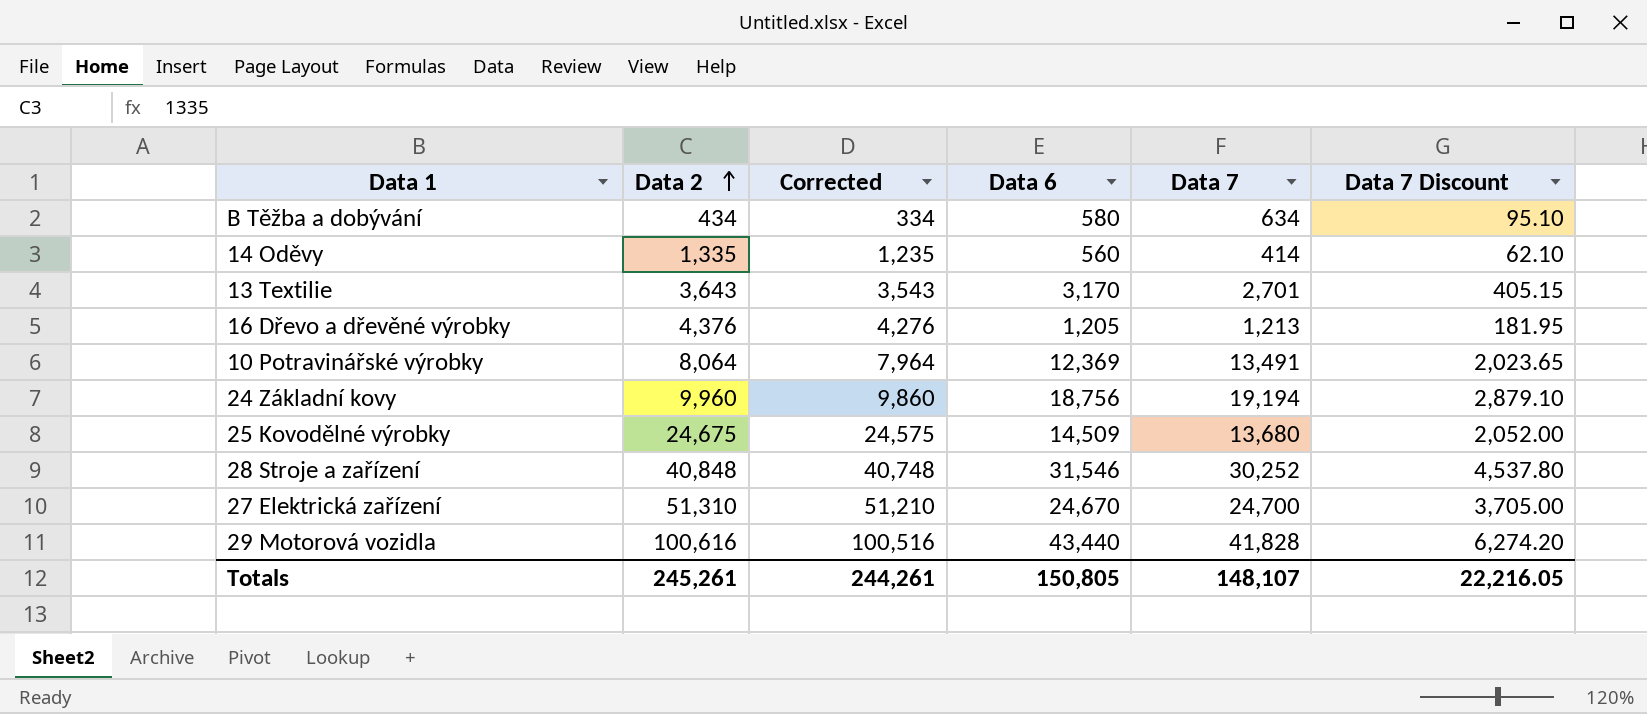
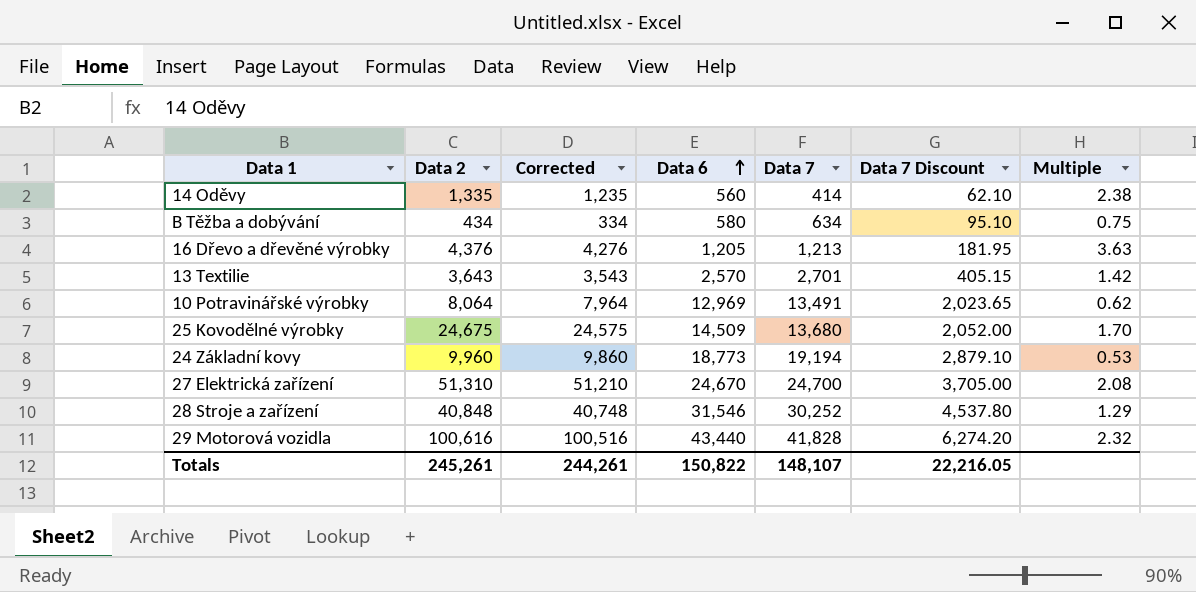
row order: Data 2 ascending -> Data 6 ascending
column Multiple | formula: none -> [Data 2] / [Data 6]
13 Textilie | Data 6: 3,170 -> 2,570
10 Potravinářské výrobky | Data 6: 12,369 -> 12,969
24 Základní kovy | Data 6: 18,756 -> 18,773
Totals | Data 6: 150,805 -> 150,822

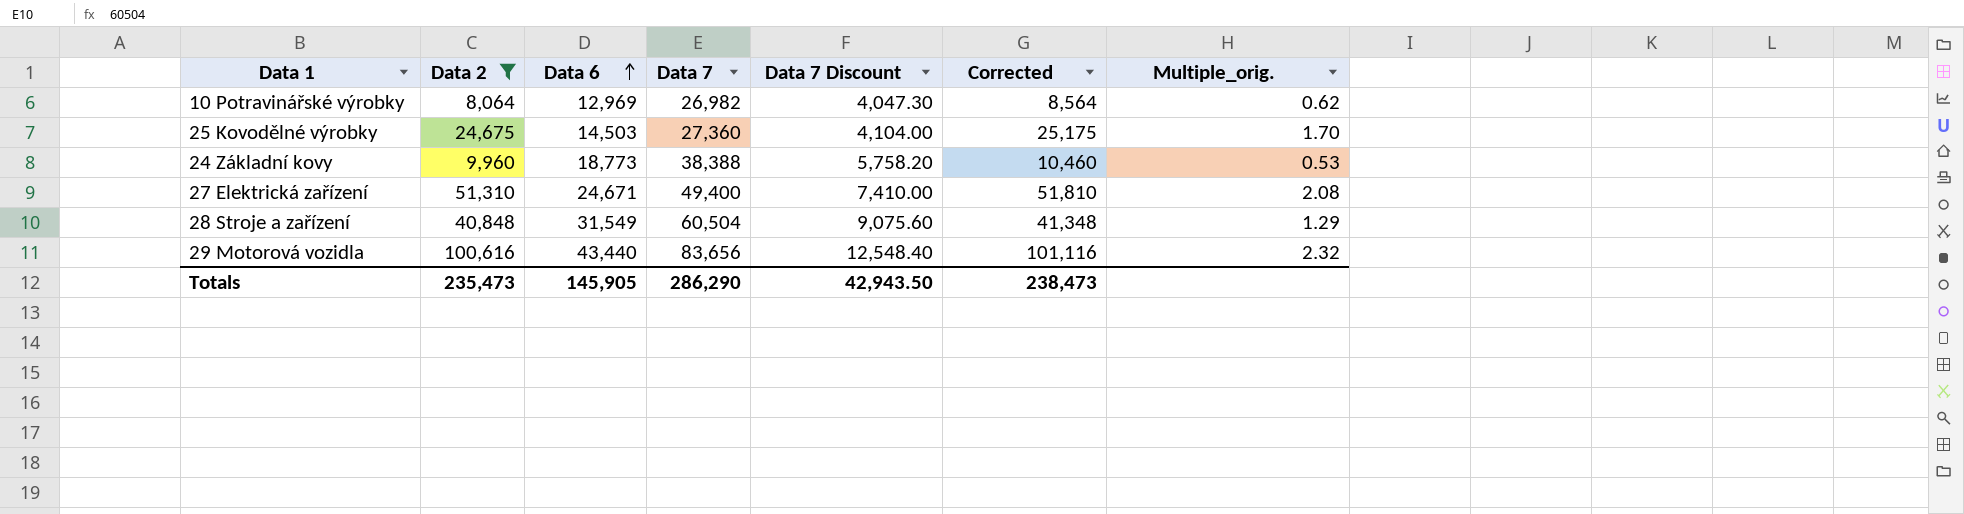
filter: none -> Data 2 >= 8,064
column Corrected | formula: [Data 2] - 100 -> [Data 2] + 500
column Corrected | position: 3 -> 6
column name: Multiple -> Multiple_orig.
10 Potravinářské výrobky | Data 7: 13,491 -> 26,982
10 Potravinářské výrobky | Data 7 Discount: 2,023.65 -> 4,047.30
25 Kovodělné výrobky | Data 6: 14,509 -> 14,503
25 Kovodělné výrobky | Data 7: 13,680 -> 27,360
25 Kovodělné výrobky | Data 7 Discount: 2,052.00 -> 4,104.00
24 Základní kovy | Data 7: 19,194 -> 38,388
24 Základní kovy | Data 7 Discount: 2,879.10 -> 5,758.20
27 Elektrická zařízení | Data 6: 24,670 -> 24,671
27 Elektrická zařízení | Data 7: 24,700 -> 49,400
27 Elektrická zařízení | Data 7 Discount: 3,705.00 -> 7,410.00
28 Stroje a zařízení | Data 6: 31,546 -> 31,549
28 Stroje a zařízení | Data 7: 30,252 -> 60,504
28 Stroje a zařízení | Data 7 Discount: 4,537.80 -> 9,075.60
29 Motorová vozidla | Data 7: 41,828 -> 83,656
29 Motorová vozidla | Data 7 Discount: 6,274.20 -> 12,548.40
Totals | Data 2: 245,261 -> 235,473
Totals | Data 6: 150,822 -> 145,905
Totals | Data 7: 148,107 -> 286,290
Totals | Data 7 Discount: 22,216.05 -> 42,943.50
Totals | Corrected: 244,261 -> 238,473

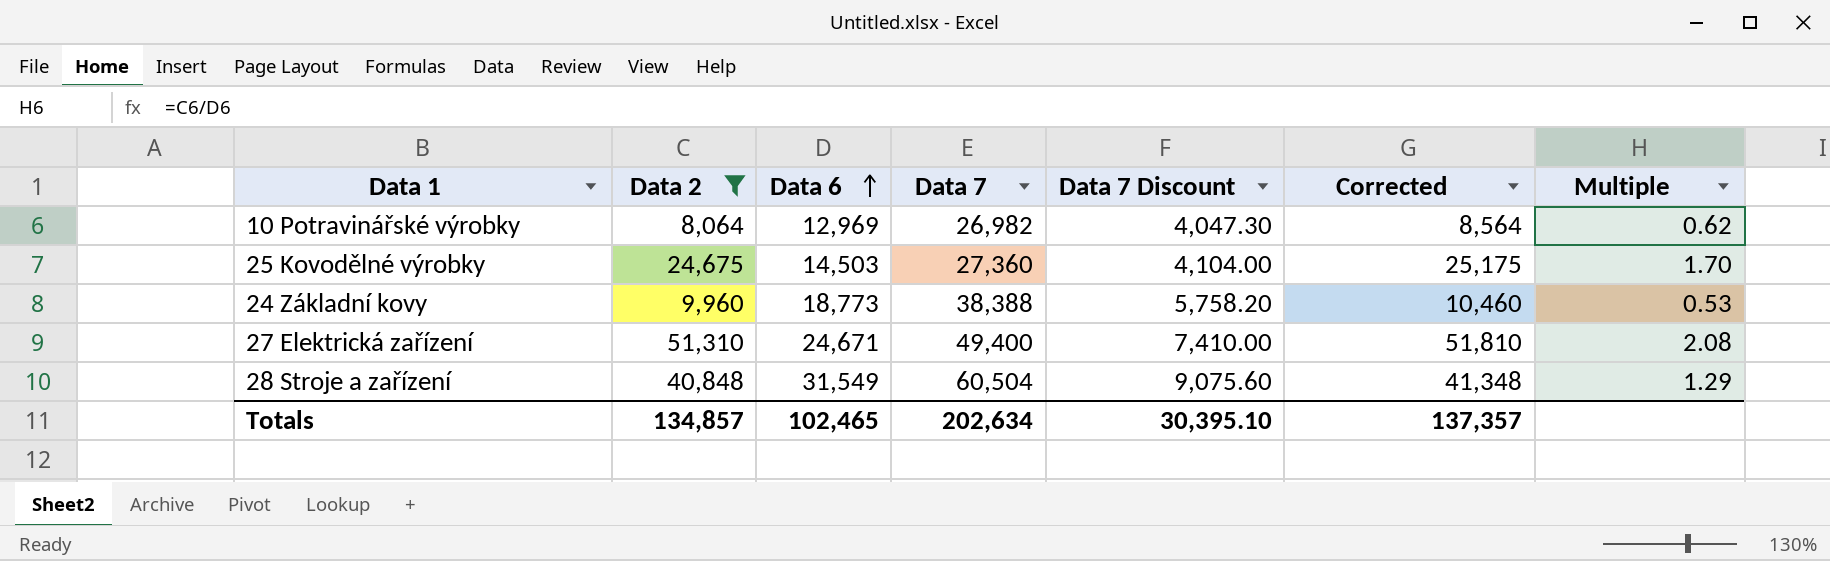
column name: Multiple_orig. -> Multiple
row 29 Motorová vozidla: 100,616 | 43,440 | 83,656 | 12,548.40 | 101,116 | 2.32 -> none
Totals | Data 2: 235,473 -> 134,857
Totals | Data 6: 145,905 -> 102,465
Totals | Data 7: 286,290 -> 202,634
Totals | Data 7 Discount: 42,943.50 -> 30,395.10
Totals | Corrected: 238,473 -> 137,357

